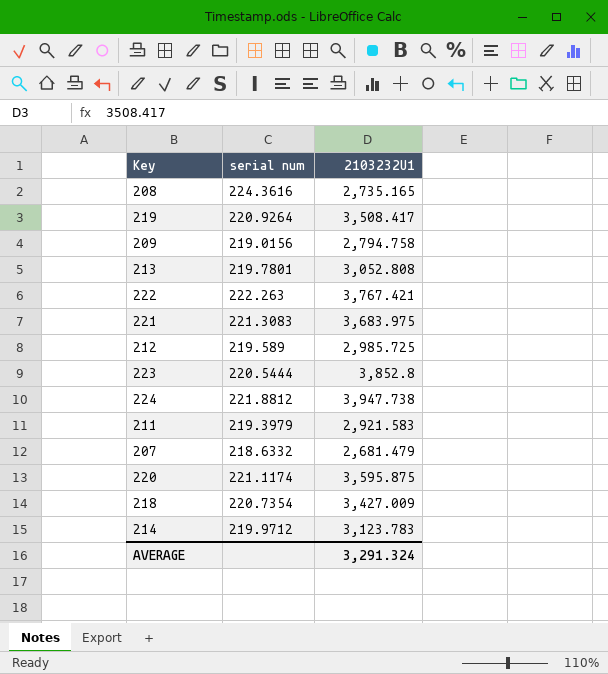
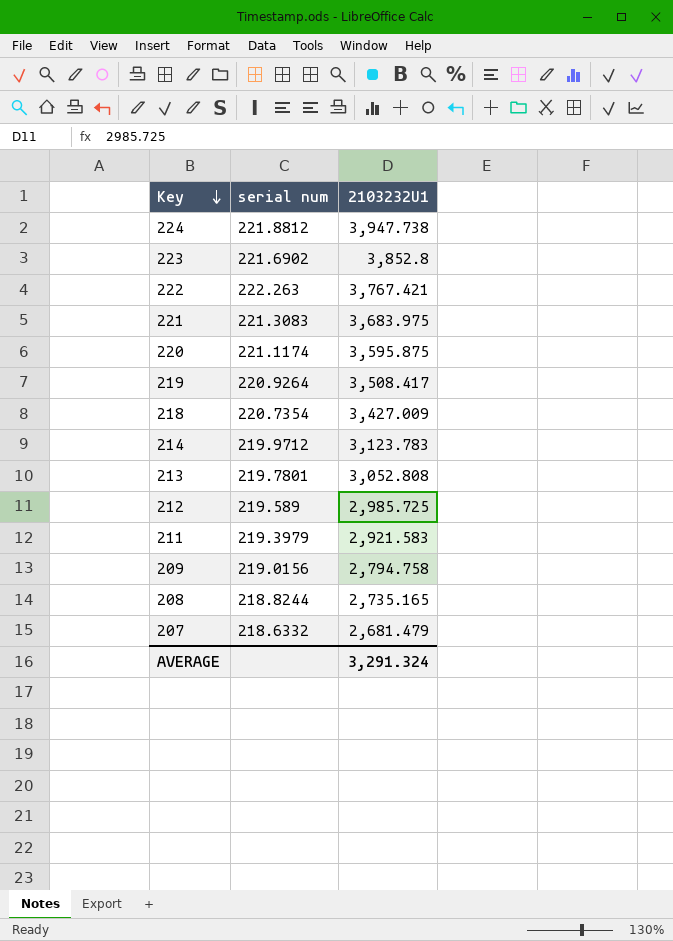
row order: none -> Key descending
223 | serial num: 220.5444 -> 221.6902
208 | serial num: 224.3616 -> 218.8244

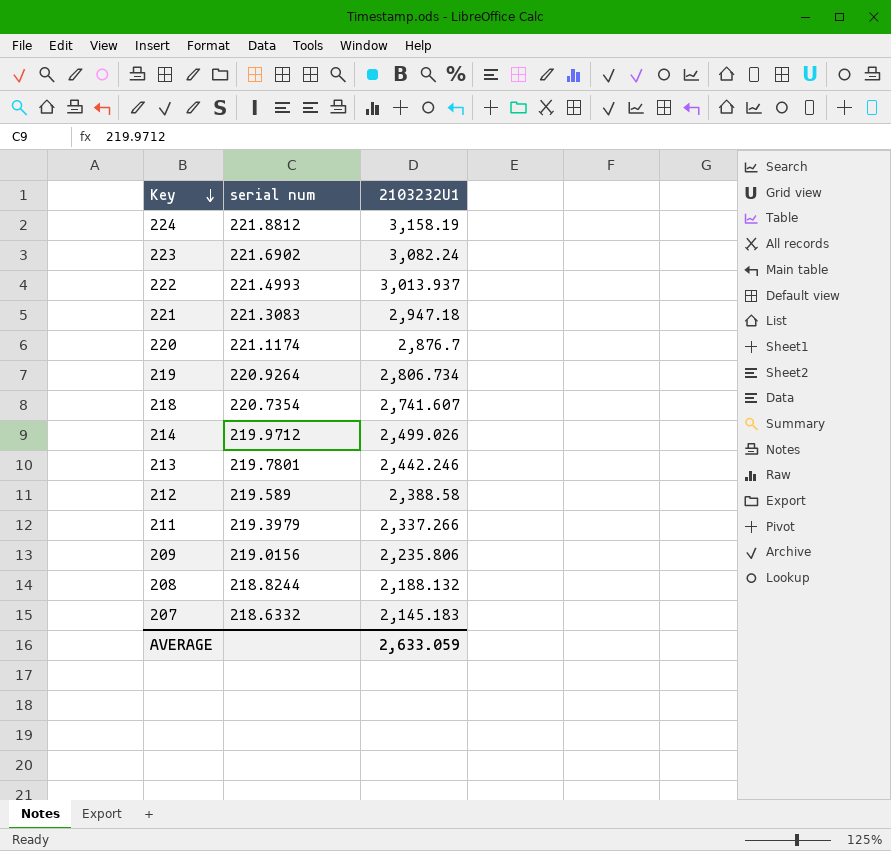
224 | 2103232U1: 3,947.738 -> 3,158.19
223 | 2103232U1: 3,852.8 -> 3,082.24
222 | serial num: 222.263 -> 221.4993
222 | 2103232U1: 3,767.421 -> 3,013.937
221 | 2103232U1: 3,683.975 -> 2,947.18
220 | 2103232U1: 3,595.875 -> 2,876.7
219 | 2103232U1: 3,508.417 -> 2,806.734
218 | 2103232U1: 3,427.009 -> 2,741.607
214 | 2103232U1: 3,123.783 -> 2,499.026
213 | 2103232U1: 3,052.808 -> 2,442.246
212 | 2103232U1: 2,985.725 -> 2,388.58
211 | 2103232U1: 2,921.583 -> 2,337.266
209 | 2103232U1: 2,794.758 -> 2,235.806
208 | 2103232U1: 2,735.165 -> 2,188.132
207 | 2103232U1: 2,681.479 -> 2,145.183
AVERAGE | 2103232U1: 3,291.324 -> 2,633.059

